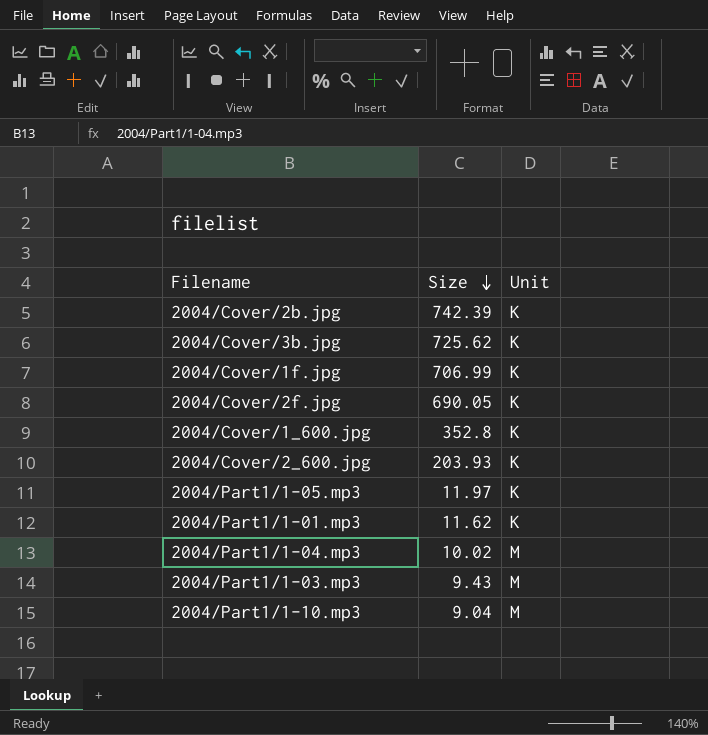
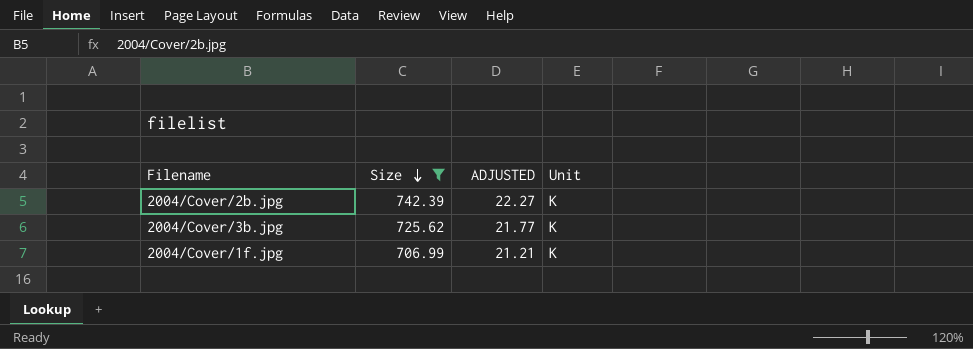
filter: none -> Size >= 706.99
column ADJUSTED | formula: none -> [Size] * 0.03

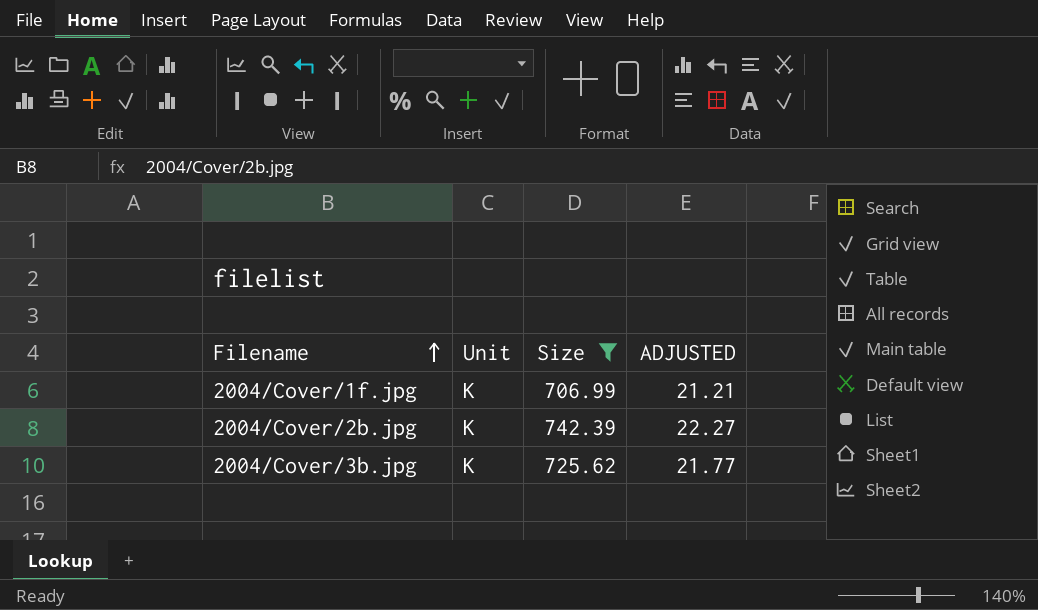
row order: Size descending -> Filename ascending
column Unit | position: 4 -> 2

